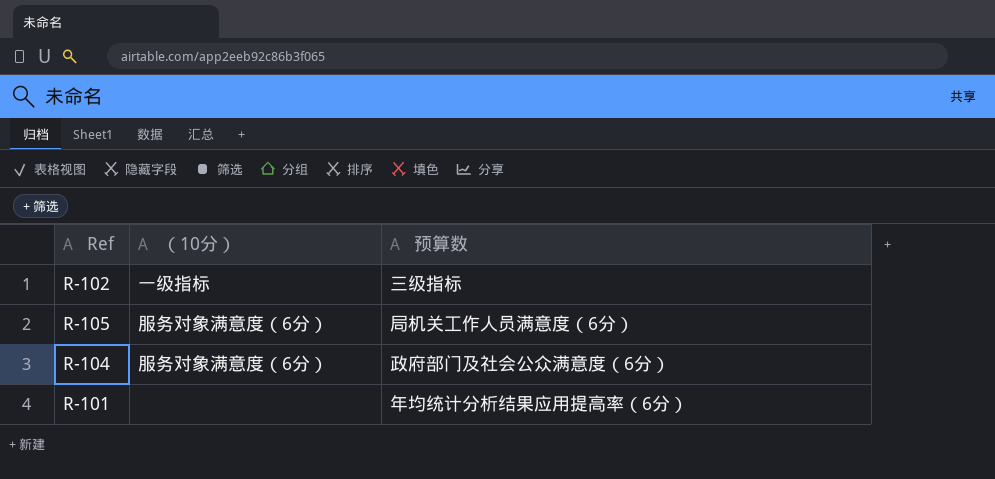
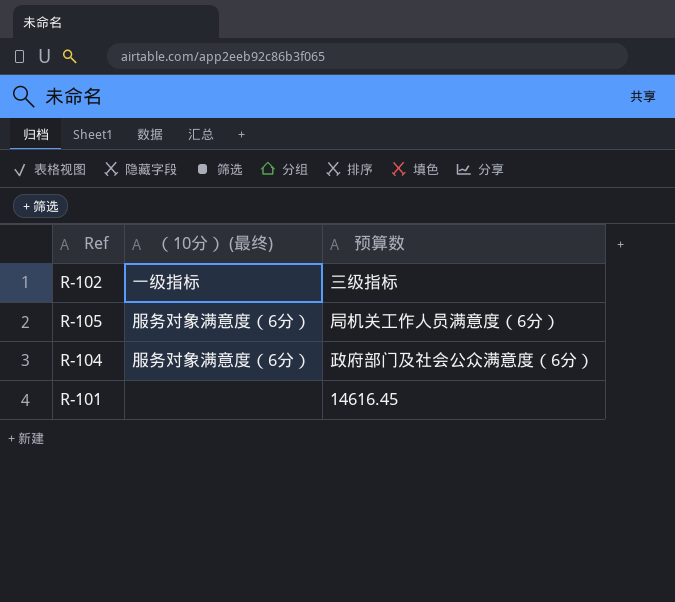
column name: （10分） -> （10分） (最终)
R-101 | 预算数: 年均统计分析结果应用提高率（6分） -> 14616.45

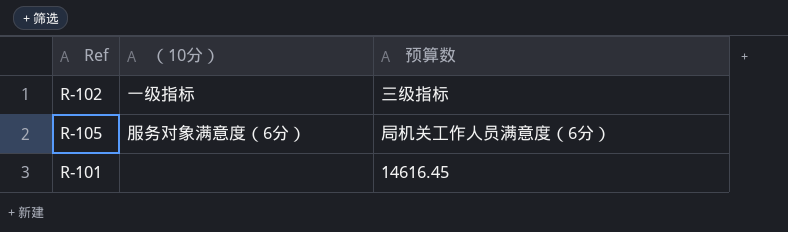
column name: （10分） (最终) -> （10分）
row R-104: 服务对象满意度（6分） | 政府部门及社会公众满意度（6分） -> none

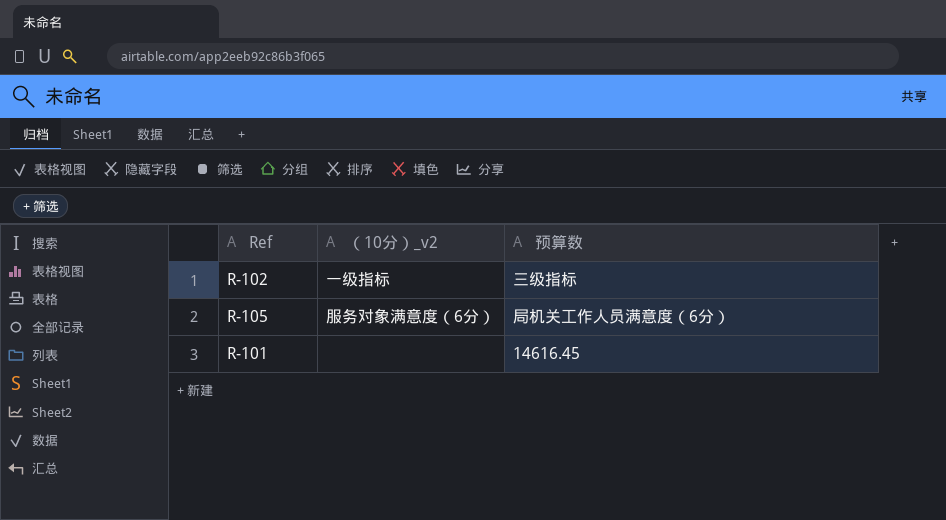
column name: （10分） -> （10分）_v2

